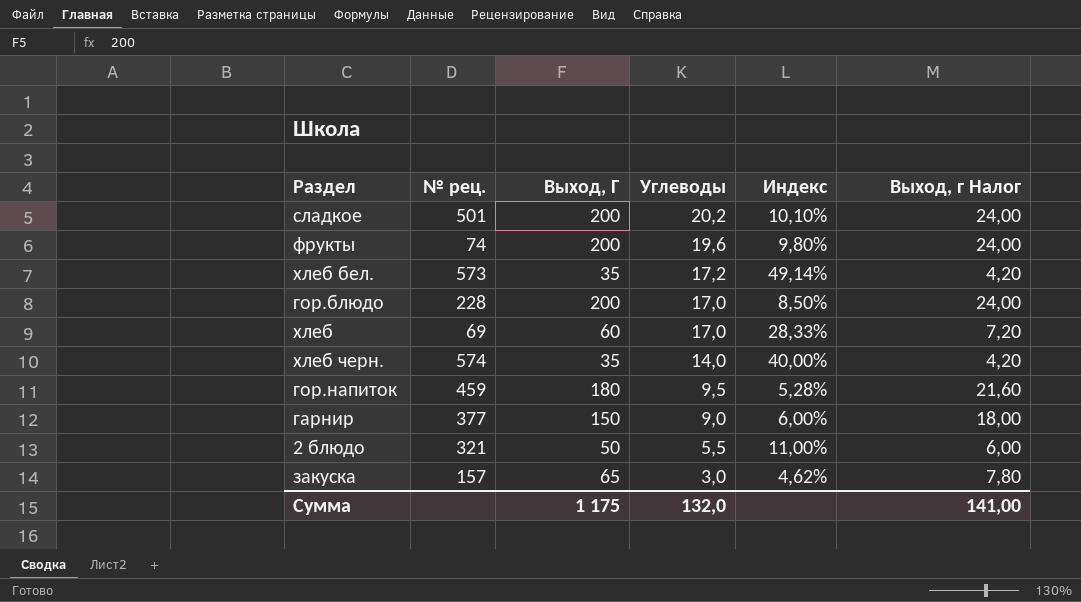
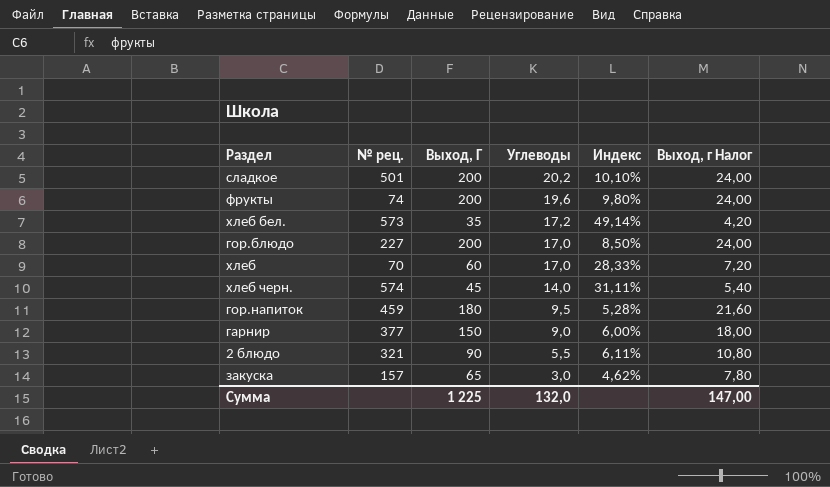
гор.блюдо | № рец.: 228 -> 227
хлеб | № рец.: 69 -> 70
хлеб черн. | Выход, Г: 35 -> 45
хлеб черн. | Индекс: 40,00% -> 31,11%
хлеб черн. | Выход, г Налог: 4,20 -> 5,40
2 блюдо | Выход, Г: 50 -> 90
2 блюдо | Индекс: 11,00% -> 6,11%
2 блюдо | Выход, г Налог: 6,00 -> 10,80
Сумма | Выход, Г: 1 175 -> 1 225
Сумма | Выход, г Налог: 141,00 -> 147,00

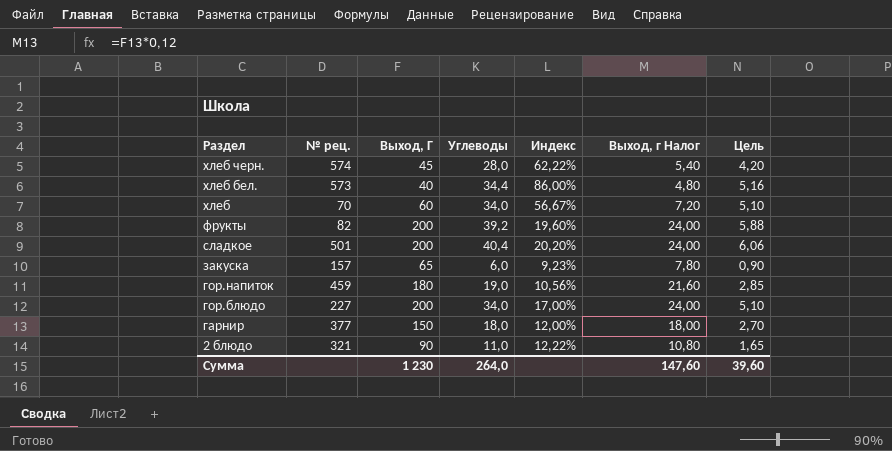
row order: Углеводы descending -> Раздел descending
column Цель | formula: none -> [Углеводы] * 0,15
хлеб черн. | Углеводы: 14,0 -> 28,0
хлеб черн. | Индекс: 31,11% -> 62,22%
хлеб бел. | Выход, Г: 35 -> 40
хлеб бел. | Углеводы: 17,2 -> 34,4
хлеб бел. | Индекс: 49,14% -> 86,00%
хлеб бел. | Выход, г Налог: 4,20 -> 4,80
хлеб | Углеводы: 17,0 -> 34,0
хлеб | Индекс: 28,33% -> 56,67%
фрукты | № рец.: 74 -> 82
фрукты | Углеводы: 19,6 -> 39,2
фрукты | Индекс: 9,80% -> 19,60%
сладкое | Углеводы: 20,2 -> 40,4
сладкое | Индекс: 10,10% -> 20,20%
закуска | Углеводы: 3,0 -> 6,0
закуска | Индекс: 4,62% -> 9,23%
гор.напиток | Углеводы: 9,5 -> 19,0
гор.напиток | Индекс: 5,28% -> 10,56%
гор.блюдо | Углеводы: 17,0 -> 34,0
гор.блюдо | Индекс: 8,50% -> 17,00%
гарнир | Углеводы: 9,0 -> 18,0
гарнир | Индекс: 6,00% -> 12,00%
2 блюдо | Углеводы: 5,5 -> 11,0
2 блюдо | Индекс: 6,11% -> 12,22%
Сумма | Выход, Г: 1 225 -> 1 230
Сумма | Углеводы: 132,0 -> 264,0
Сумма | Выход, г Налог: 147,00 -> 147,60

